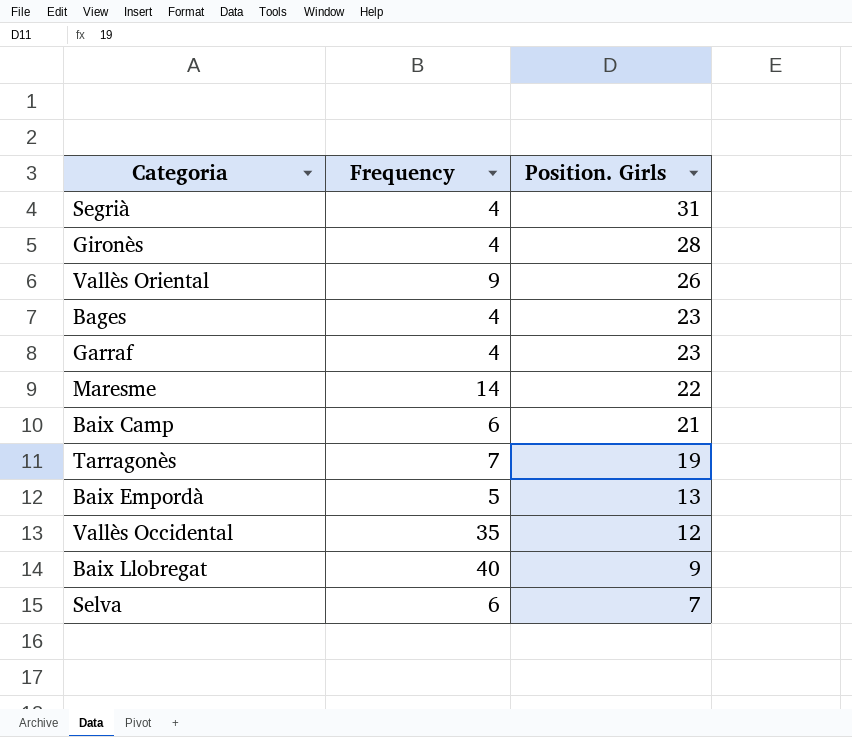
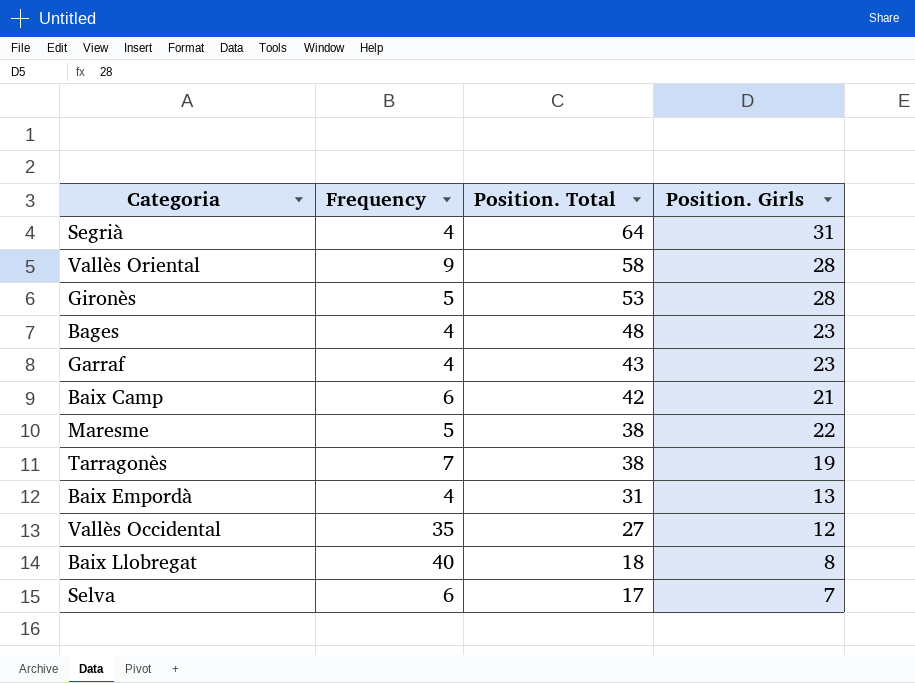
row order: Position. Girls descending -> Position. Total descending
column Position. Total | position: none -> 3
Vallès Oriental | Position. Girls: 26 -> 28
Gironès | Frequency: 4 -> 5
Maresme | Frequency: 14 -> 5
Baix Empordà | Frequency: 5 -> 4
Baix Llobregat | Position. Girls: 9 -> 8

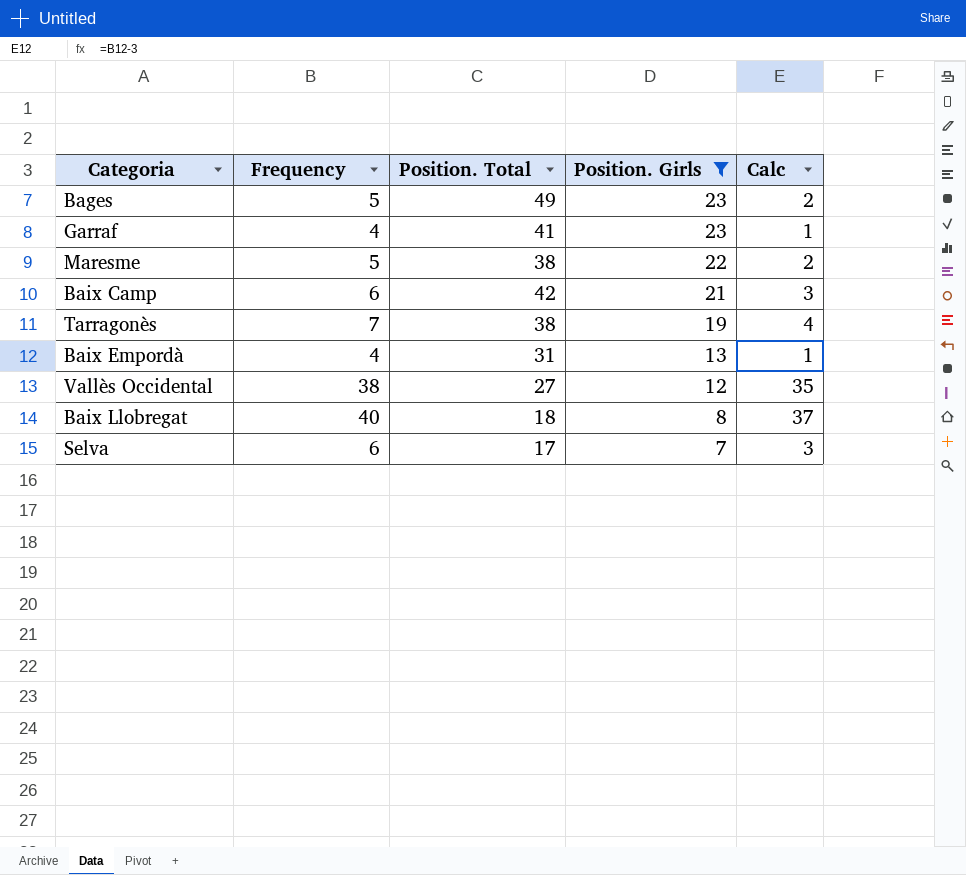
filter: none -> Position. Girls <= 23
row order: Position. Total descending -> Position. Girls descending
column Calc | formula: none -> [Frequency] - 3
Bages | Frequency: 4 -> 5
Bages | Position. Total: 48 -> 49
Garraf | Position. Total: 43 -> 41
Vallès Occidental | Frequency: 35 -> 38

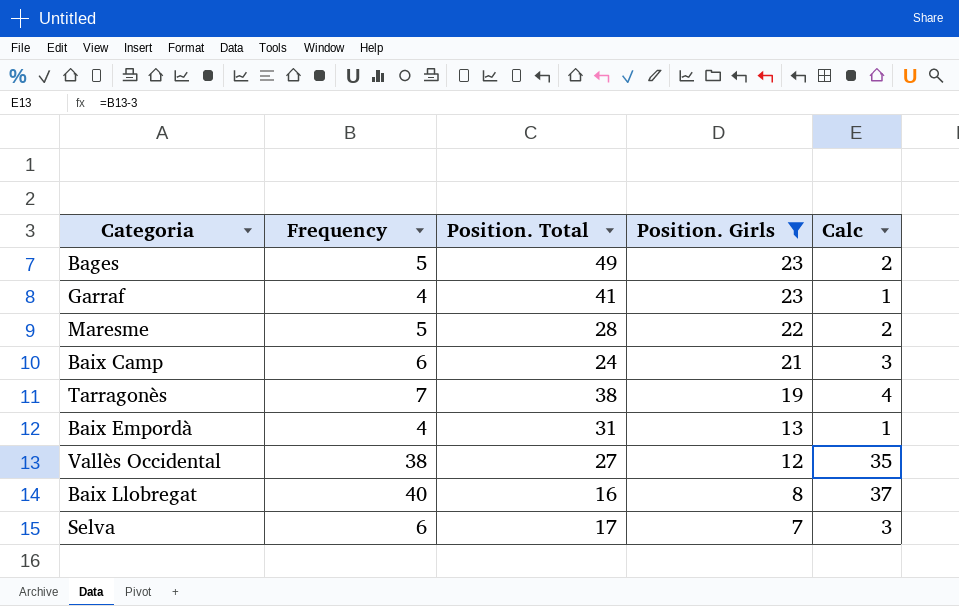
Maresme | Position. Total: 38 -> 28
Baix Camp | Position. Total: 42 -> 24
Baix Llobregat | Position. Total: 18 -> 16

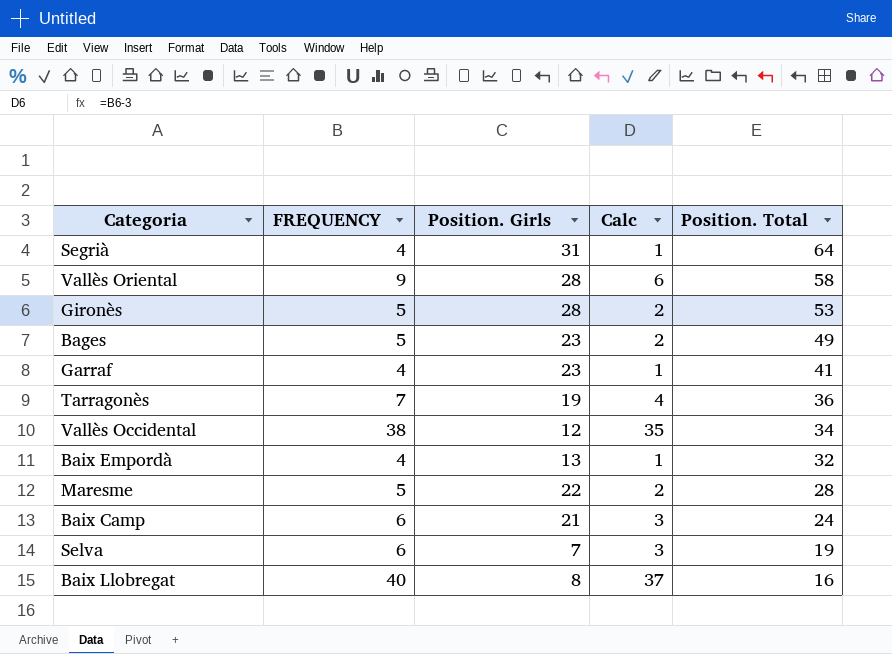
filter: Position. Girls <= 23 -> none
row order: Position. Girls descending -> Position. Total descending
column name: Frequency -> FREQUENCY
column Position. Total | position: 3 -> 5
Tarragonès | Position. Total: 38 -> 36
Vallès Occidental | Position. Total: 27 -> 34
Baix Empordà | Position. Total: 31 -> 32
Selva | Position. Total: 17 -> 19

